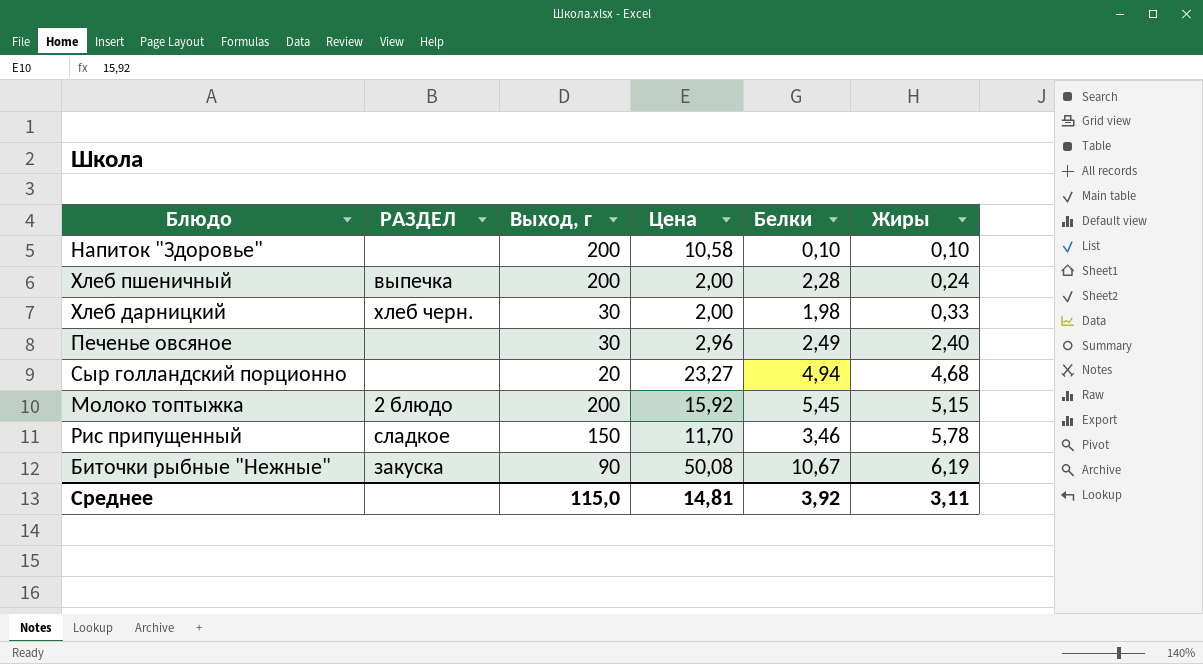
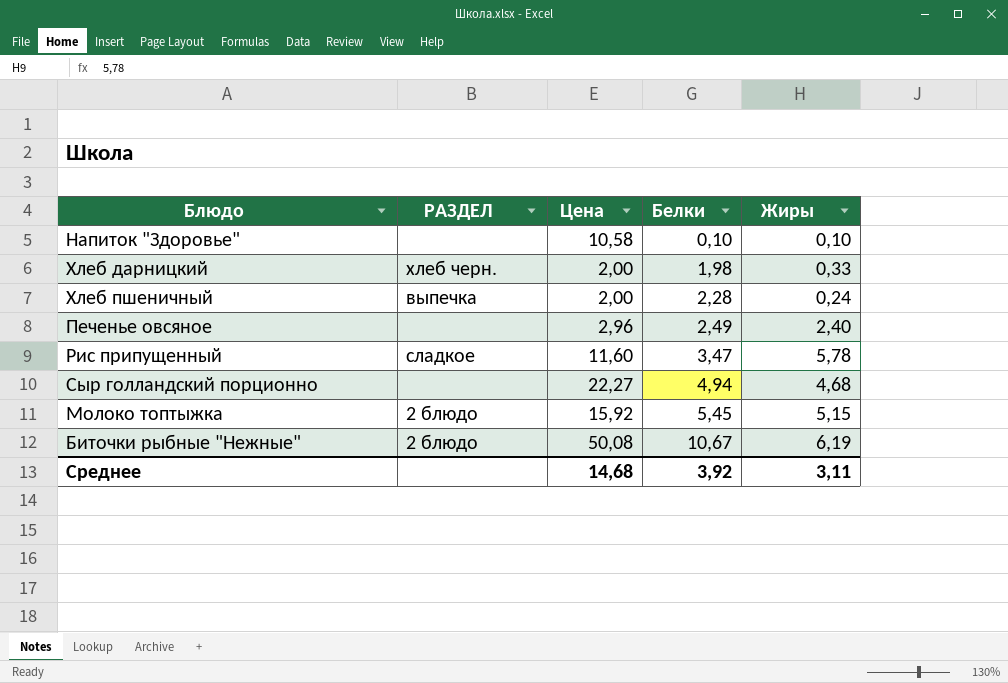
row order: Жиры ascending -> Белки ascending
column Выход, г | position: 3 -> none
Рис припущенный | Цена: 11,70 -> 11,60
Рис припущенный | Белки: 3,46 -> 3,47
Сыр голландский порционно | Цена: 23,27 -> 22,27
Биточки рыбные "Нежные" | РАЗДЕЛ: закуска -> 2 блюдо
Среднее | Цена: 14,81 -> 14,68

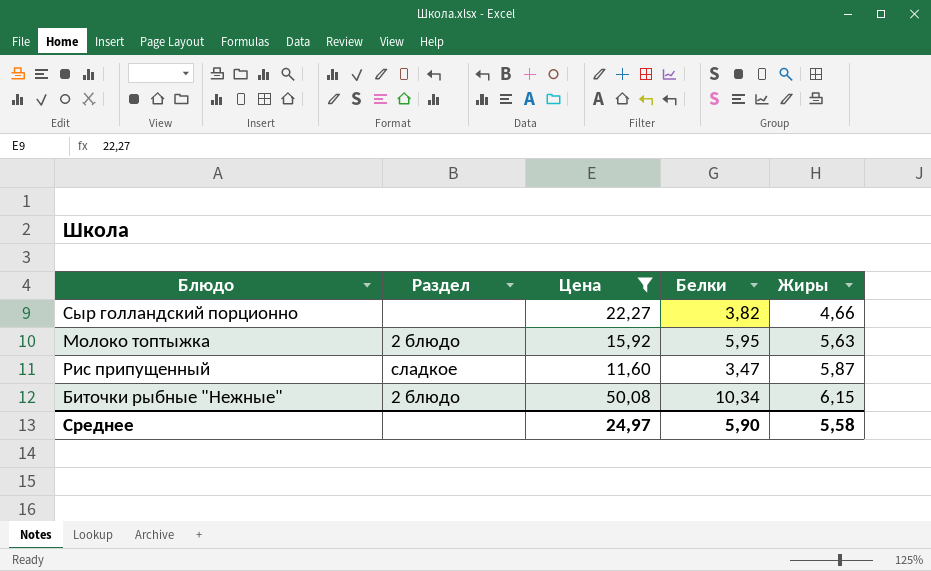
filter: none -> Цена >= 11,60
row order: Белки ascending -> Жиры ascending
column name: РАЗДЕЛ -> Раздел
Сыр голландский порционно | Белки: 4,94 -> 3,82
Сыр голландский порционно | Жиры: 4,68 -> 4,66
Молоко топтыжка | Белки: 5,45 -> 5,95
Молоко топтыжка | Жиры: 5,15 -> 5,63
Рис припущенный | Жиры: 5,78 -> 5,87
Биточки рыбные "Нежные" | Белки: 10,67 -> 10,34
Биточки рыбные "Нежные" | Жиры: 6,19 -> 6,15
Среднее | Цена: 14,68 -> 24,97
Среднее | Белки: 3,92 -> 5,90
Среднее | Жиры: 3,11 -> 5,58

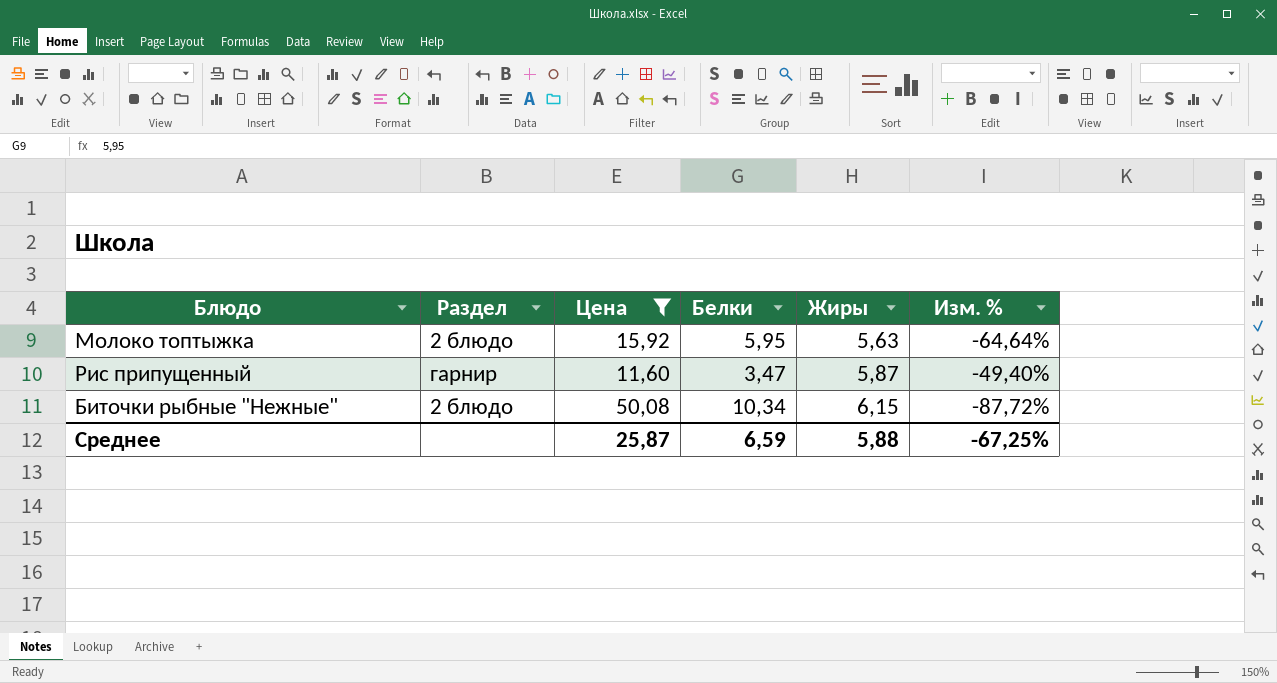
column Изм. % | formula: none -> ([Жиры] - [Цена]) / [Цена]
row Сыр голландский порционно: none | 22,27 | 3,82 | 4,66 -> none
Рис припущенный | Раздел: сладкое -> гарнир
Среднее | Цена: 24,97 -> 25,87
Среднее | Белки: 5,90 -> 6,59
Среднее | Жиры: 5,58 -> 5,88

